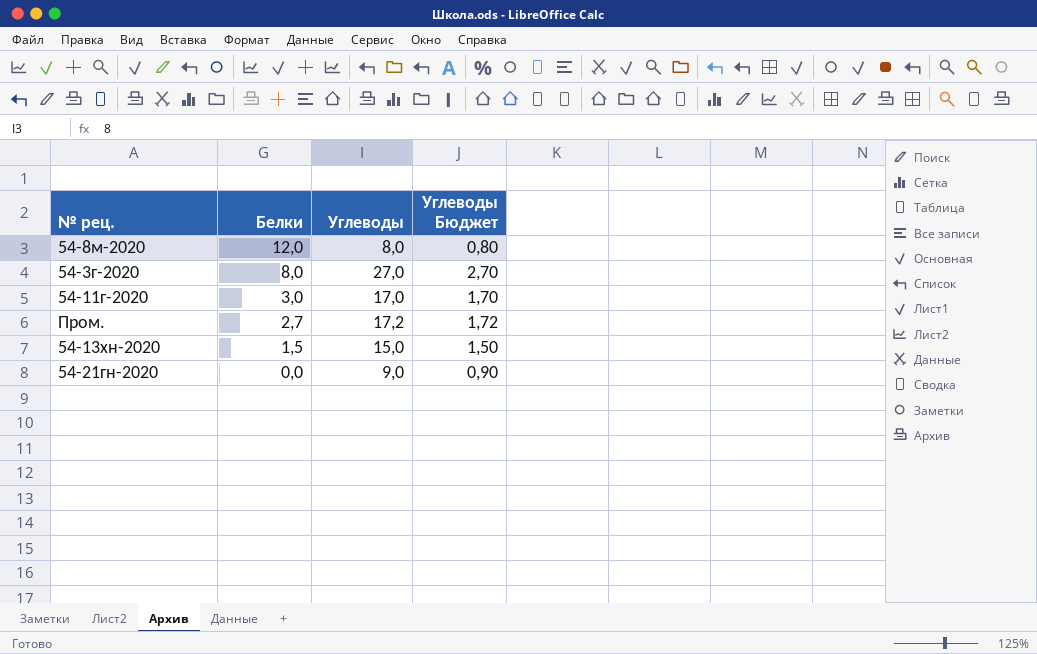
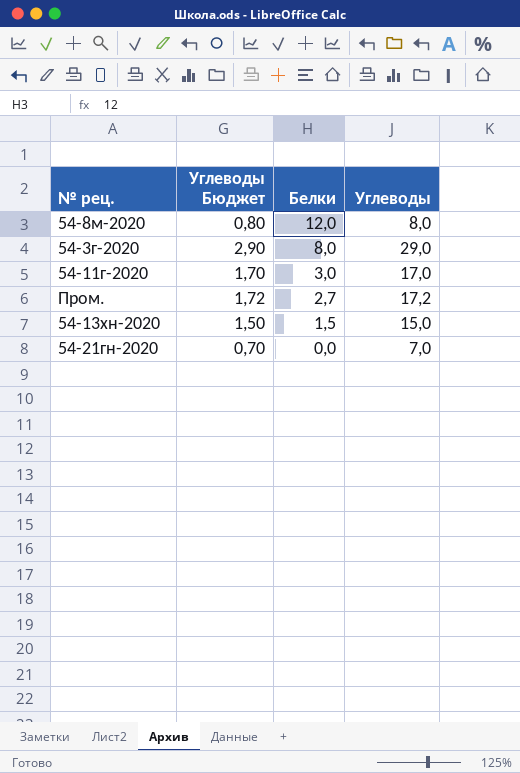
column Углеводы Бюджет | position: 4 -> 2
54-3г-2020 | Углеводы Бюджет: 2,70 -> 2,90
54-3г-2020 | Углеводы: 27,0 -> 29,0
54-21гн-2020 | Углеводы Бюджет: 0,90 -> 0,70
54-21гн-2020 | Углеводы: 9,0 -> 7,0

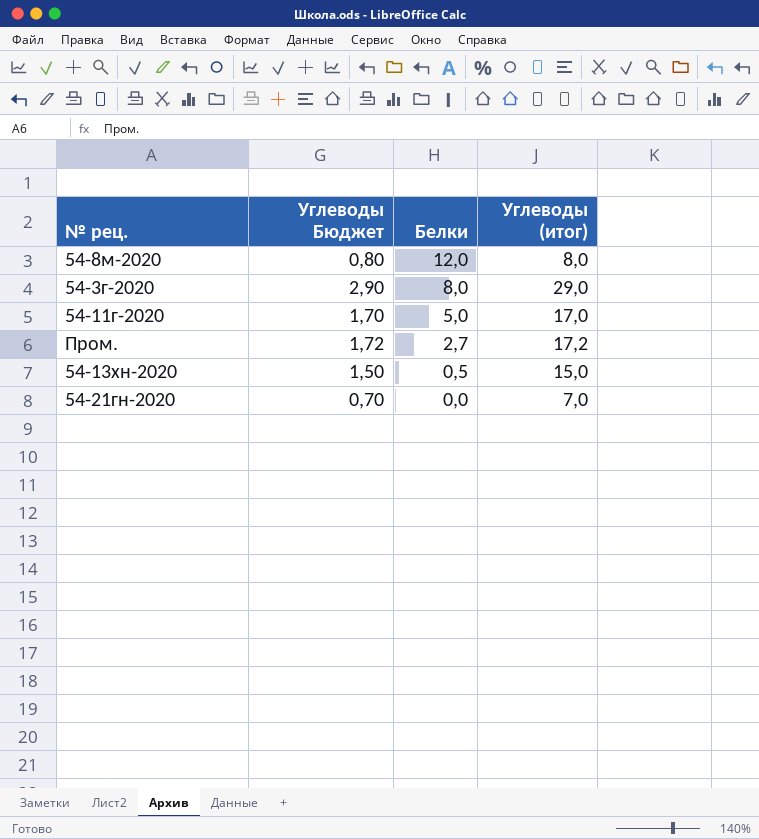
column name: Углеводы -> Углеводы (итог)
54-11г-2020 | Белки: 3,0 -> 5,0
54-13хн-2020 | Белки: 1,5 -> 0,5

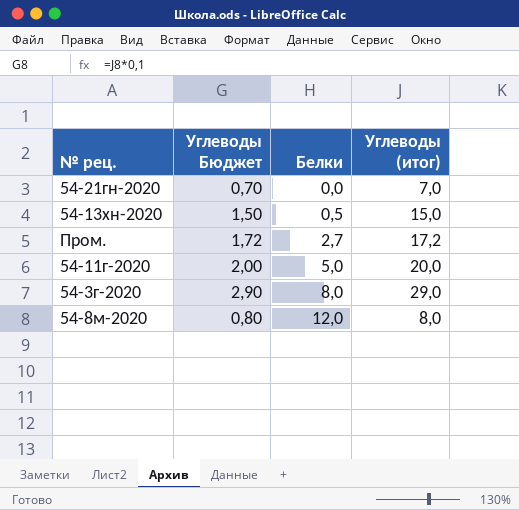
row order: Белки descending -> Белки ascending
54-11г-2020 | Углеводы Бюджет: 1,70 -> 2,00
54-11г-2020 | Углеводы (итог): 17,0 -> 20,0

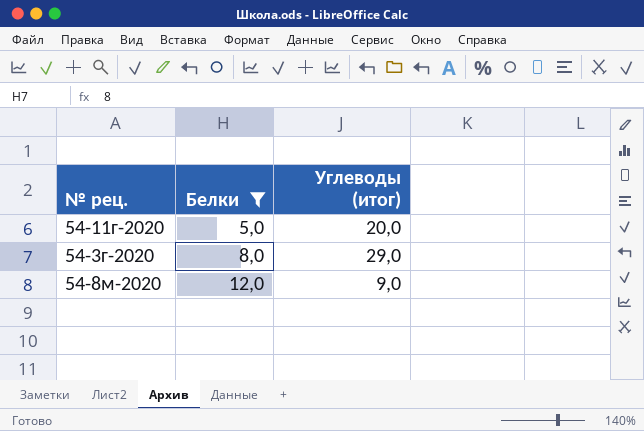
filter: none -> Белки >= 5,0
column Углеводы Бюджет | formula: [Углеводы (итог)] * 0,1 -> none
54-8м-2020 | Углеводы (итог): 8,0 -> 9,0

